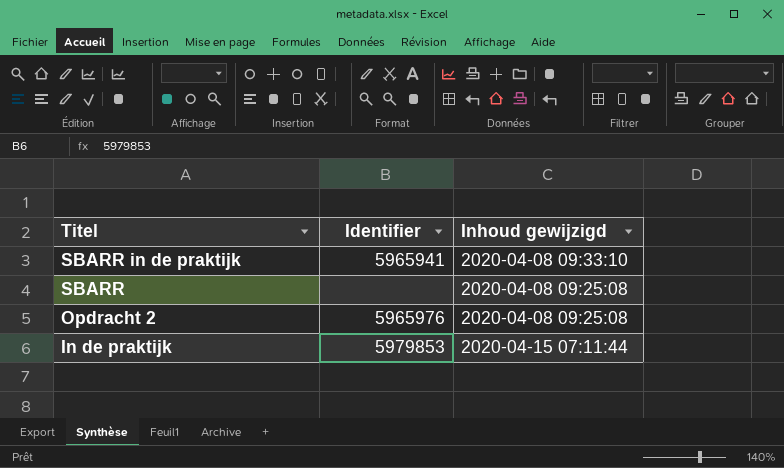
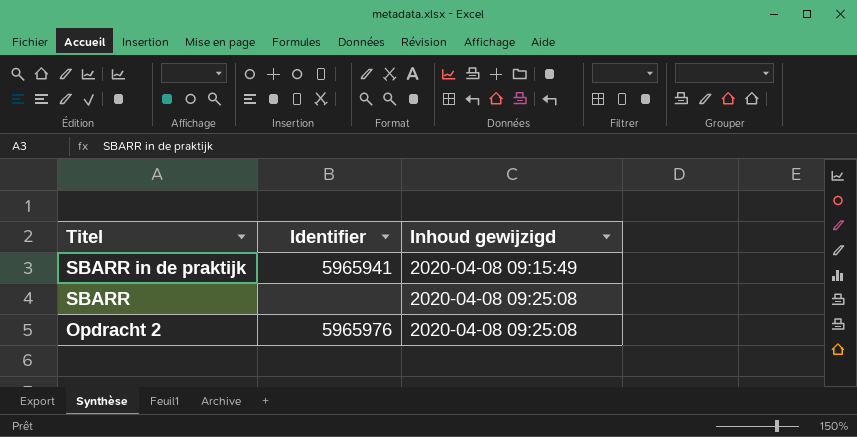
row In de praktijk: 5979853 | 2020-04-15 07:11:44 -> none
SBARR in de praktijk | Inhoud gewijzigd: 2020-04-08 09:33:10 -> 2020-04-08 09:15:49

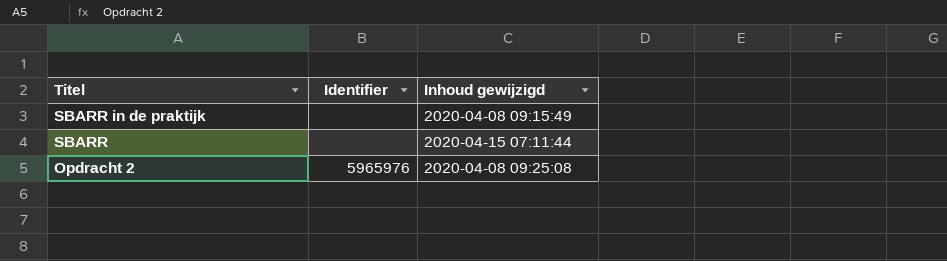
SBARR in de praktijk | Identifier: 5965941 -> none
SBARR | Inhoud gewijzigd: 2020-04-08 09:25:08 -> 2020-04-15 07:11:44

